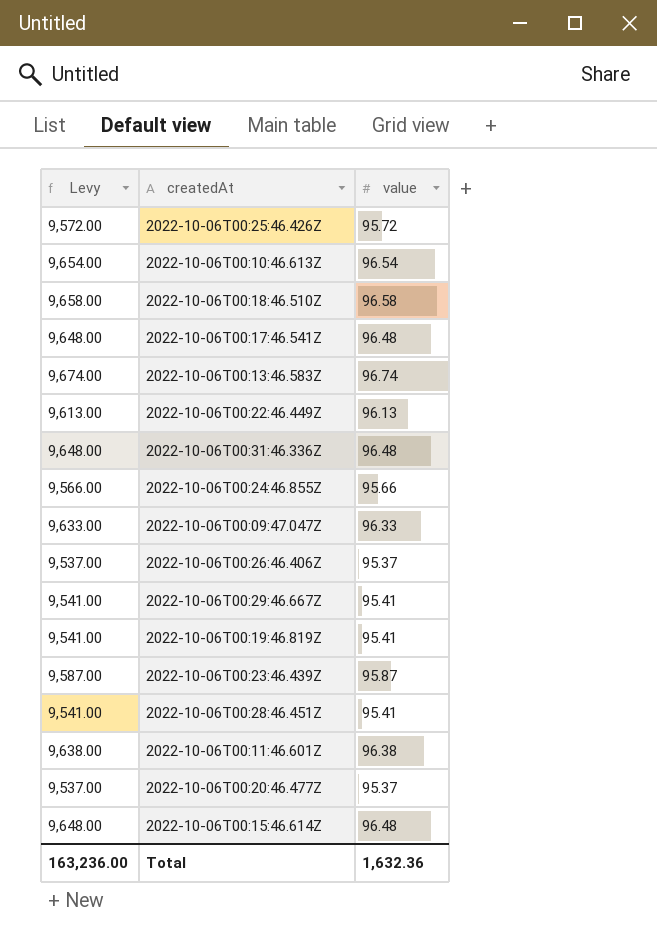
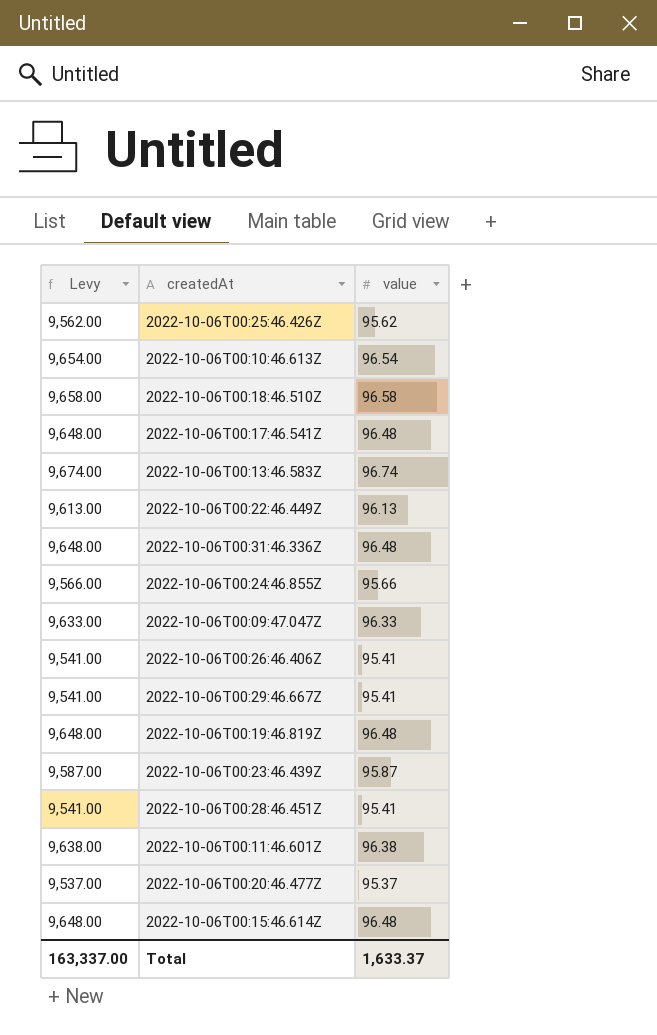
2022-10-06T00:25:46.426Z | Levy: 9,572.00 -> 9,562.00
2022-10-06T00:25:46.426Z | value: 95.72 -> 95.62
2022-10-06T00:26:46.406Z | Levy: 9,537.00 -> 9,541.00
2022-10-06T00:26:46.406Z | value: 95.37 -> 95.41
2022-10-06T00:19:46.819Z | Levy: 9,541.00 -> 9,648.00
2022-10-06T00:19:46.819Z | value: 95.41 -> 96.48
Total | Levy: 163,236.00 -> 163,337.00
Total | value: 1,632.36 -> 1,633.37

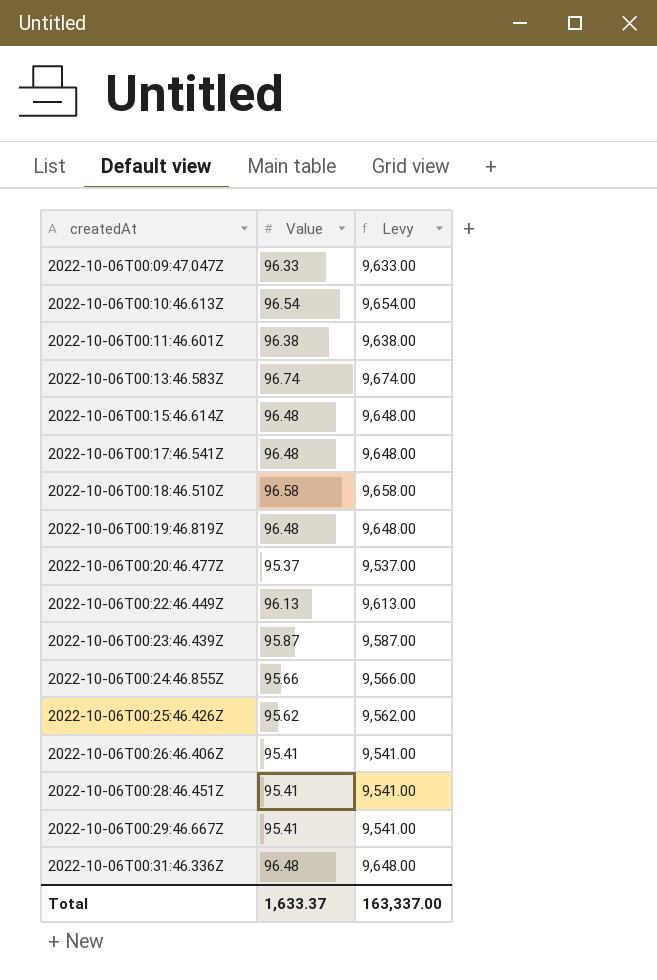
row order: none -> createdAt ascending
column name: value -> Value
column Levy | position: 1 -> 3

